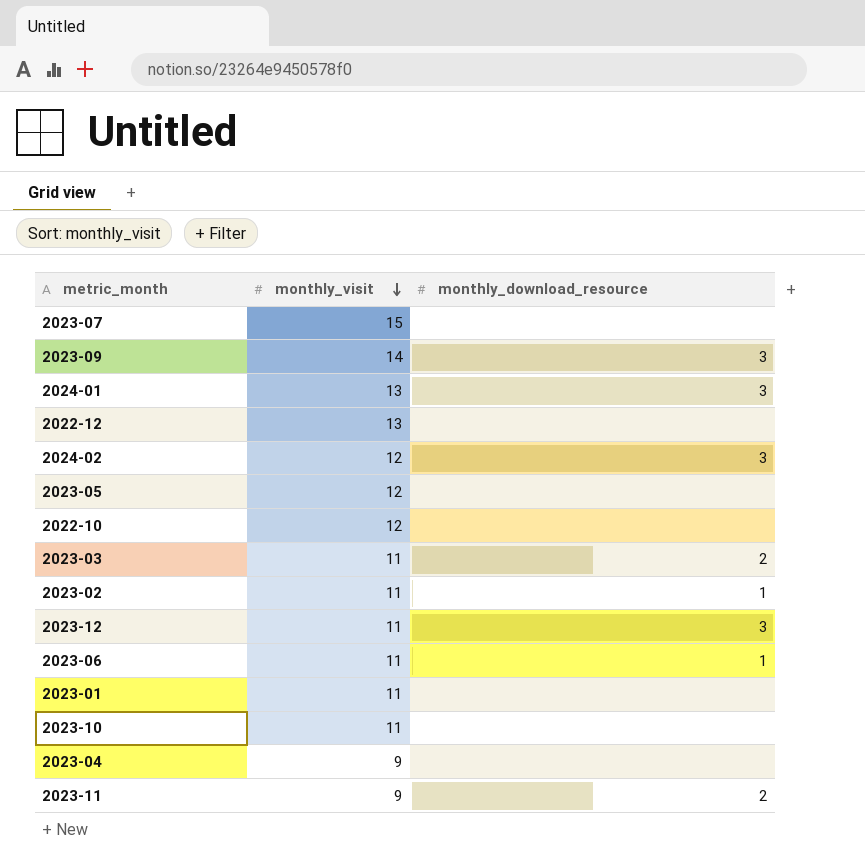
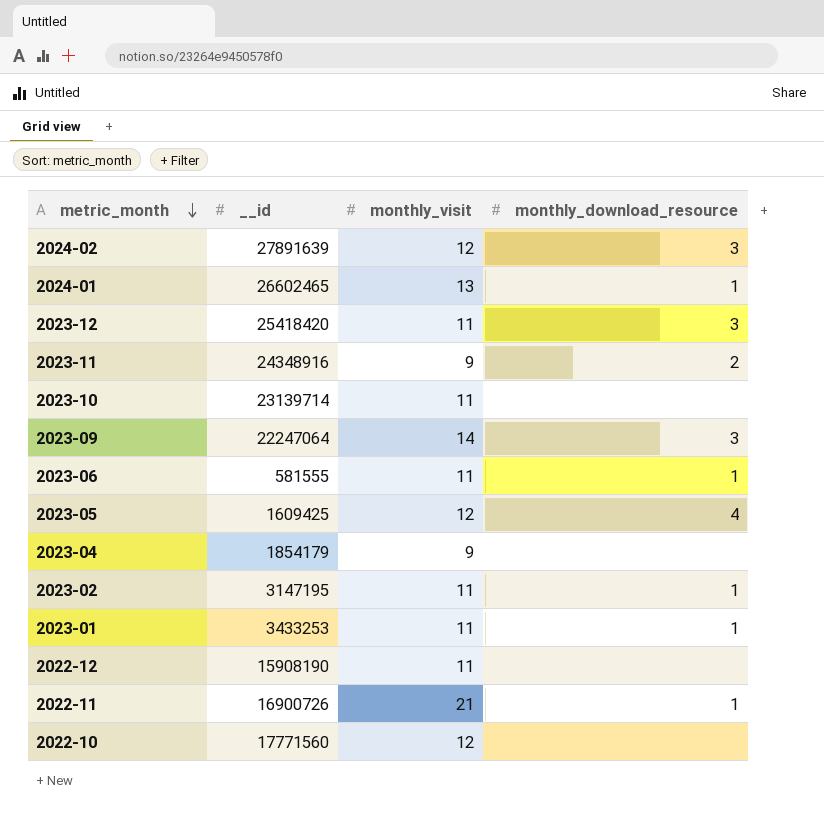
row order: monthly_visit descending -> metric_month descending
column __id | position: none -> 2
row 2023-07: 15 | none -> none
row 2023-03: 11 | 2 -> none
2024-01 | monthly_download_resource: 3 -> 1
2023-05 | monthly_download_resource: none -> 4
2023-01 | monthly_download_resource: none -> 1
2022-12 | monthly_visit: 13 -> 11
row 2022-11: none -> 16900726 | 21 | 1

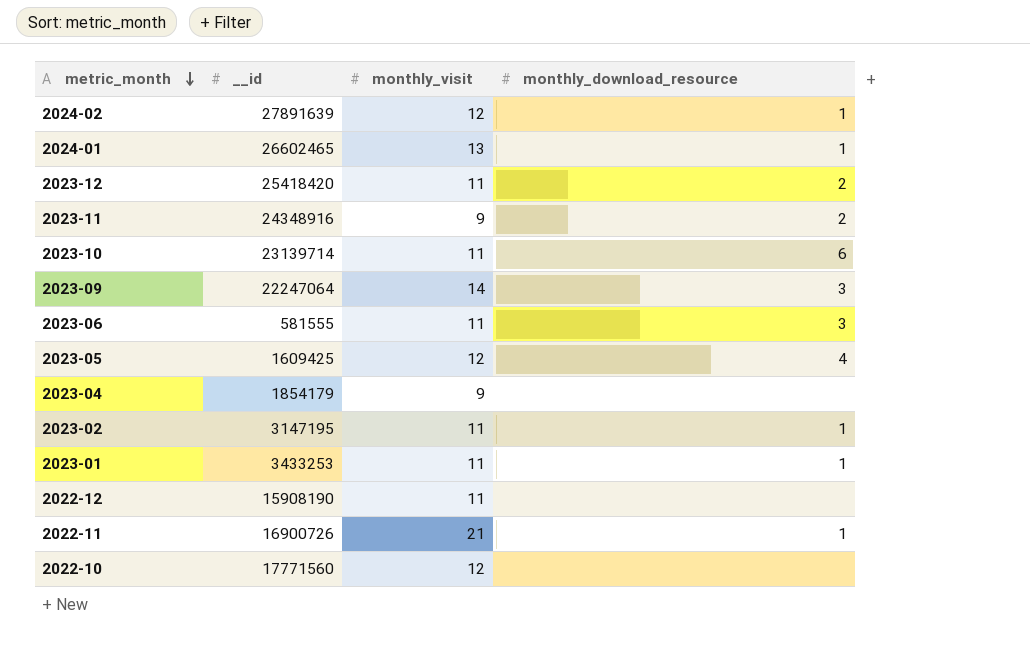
2024-02 | monthly_download_resource: 3 -> 1
2023-12 | monthly_download_resource: 3 -> 2
2023-10 | monthly_download_resource: none -> 6
2023-06 | monthly_download_resource: 1 -> 3

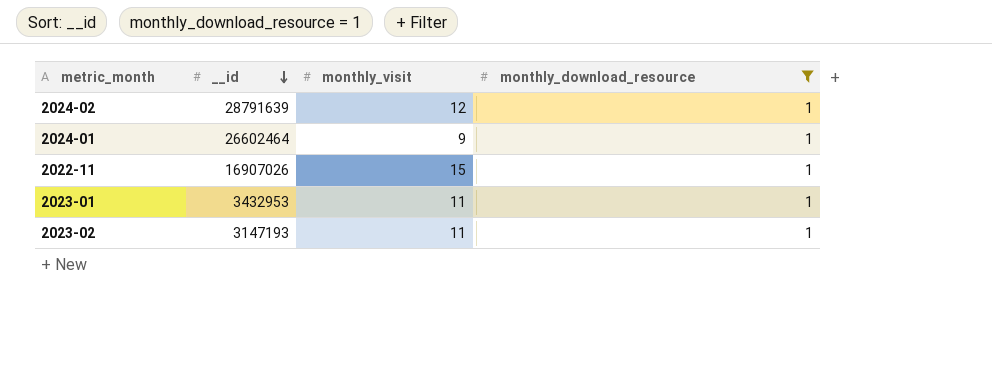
filter: none -> monthly_download_resource = 1
row order: metric_month descending -> __id descending
2024-02 | __id: 27891639 -> 28791639
2024-01 | __id: 26602465 -> 26602464
2024-01 | monthly_visit: 13 -> 9
2022-11 | __id: 16900726 -> 16907026
2022-11 | monthly_visit: 21 -> 15
2023-01 | __id: 3433253 -> 3432953
2023-02 | __id: 3147195 -> 3147193

